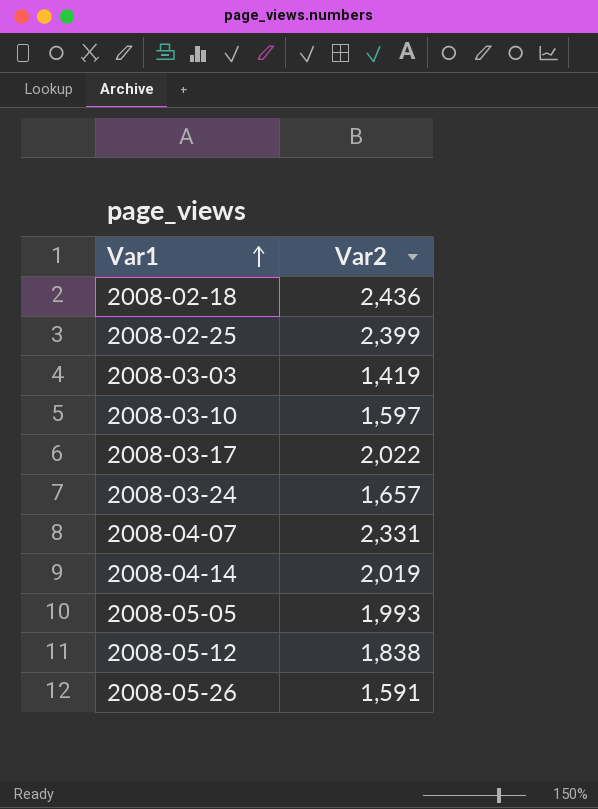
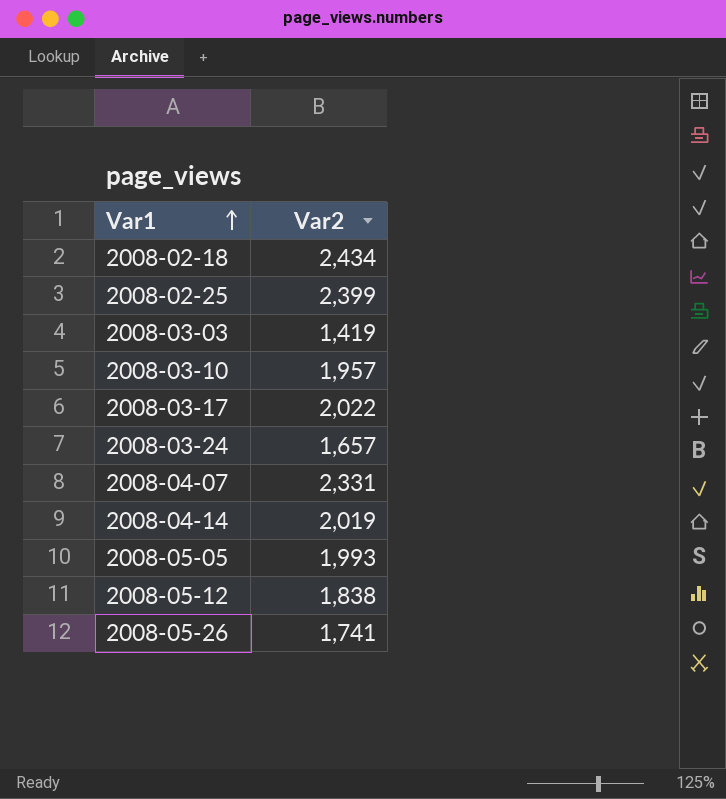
2008-02-18 | Var2: 2,436 -> 2,434
2008-03-10 | Var2: 1,597 -> 1,957
2008-05-26 | Var2: 1,591 -> 1,741

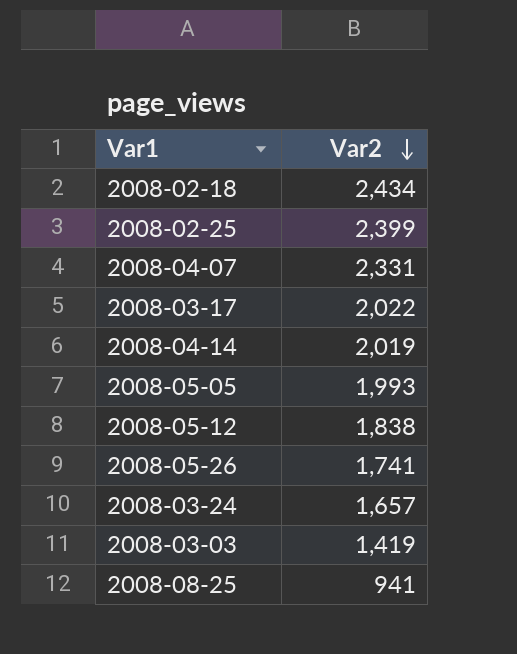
row order: Var1 ascending -> Var2 descending
row 2008-03-10: 1,957 -> none
row 2008-08-25: none -> 941

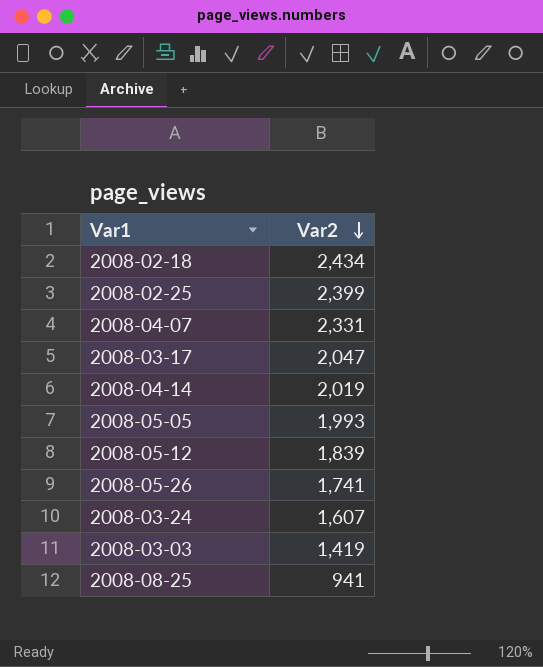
2008-03-17 | Var2: 2,022 -> 2,047
2008-05-12 | Var2: 1,838 -> 1,839
2008-03-24 | Var2: 1,657 -> 1,607

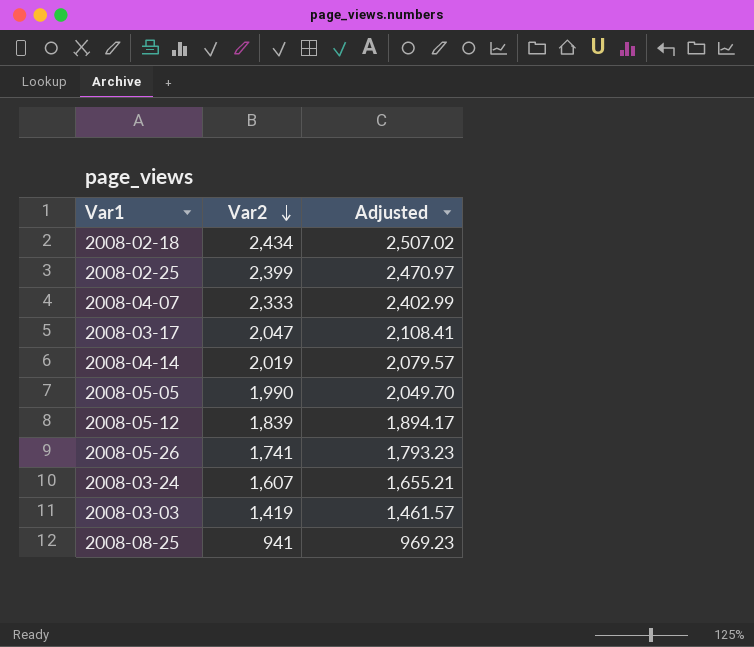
column Adjusted | formula: none -> [Var2] * 1.03
2008-04-07 | Var2: 2,331 -> 2,333
2008-05-05 | Var2: 1,993 -> 1,990

